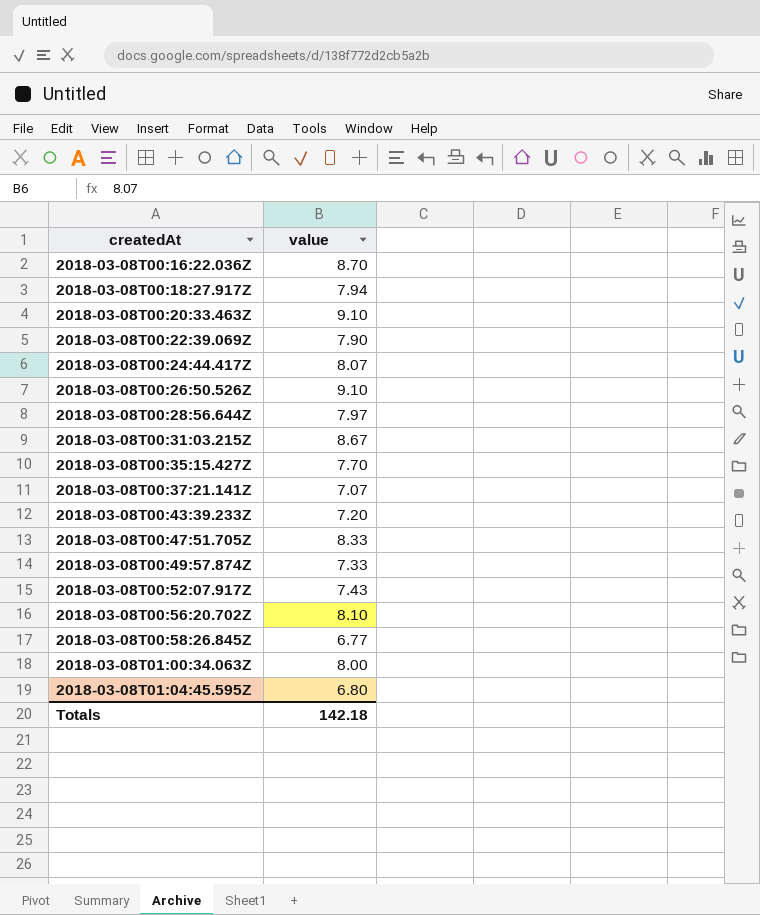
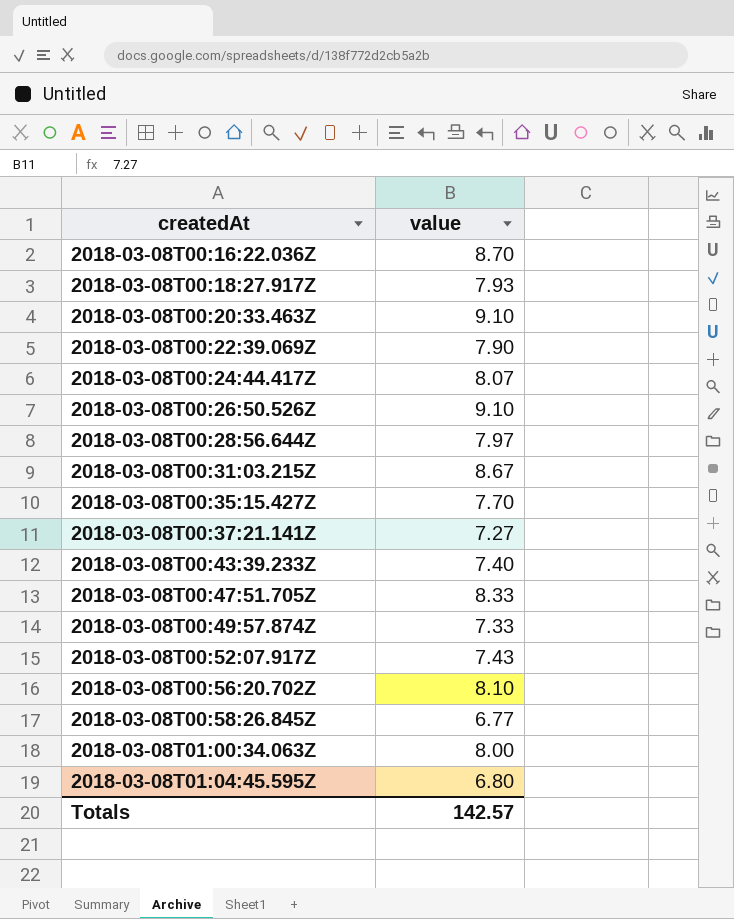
2018-03-08T00:18:27.917Z | value: 7.94 -> 7.93
2018-03-08T00:37:21.141Z | value: 7.07 -> 7.27
2018-03-08T00:43:39.233Z | value: 7.20 -> 7.40
Totals | value: 142.18 -> 142.57

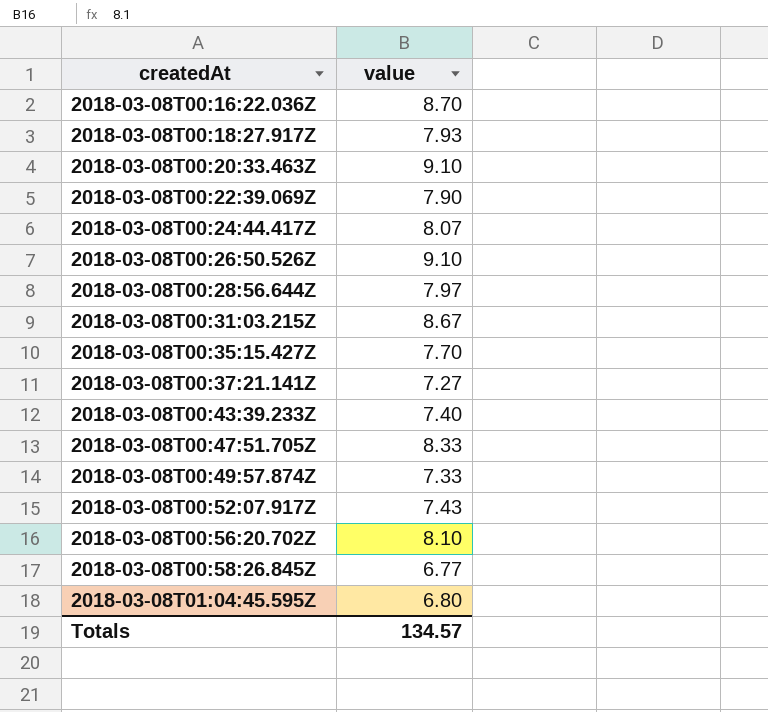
row 2018-03-08T01:00:34.063Z: 8.00 -> none
Totals | value: 142.57 -> 134.57

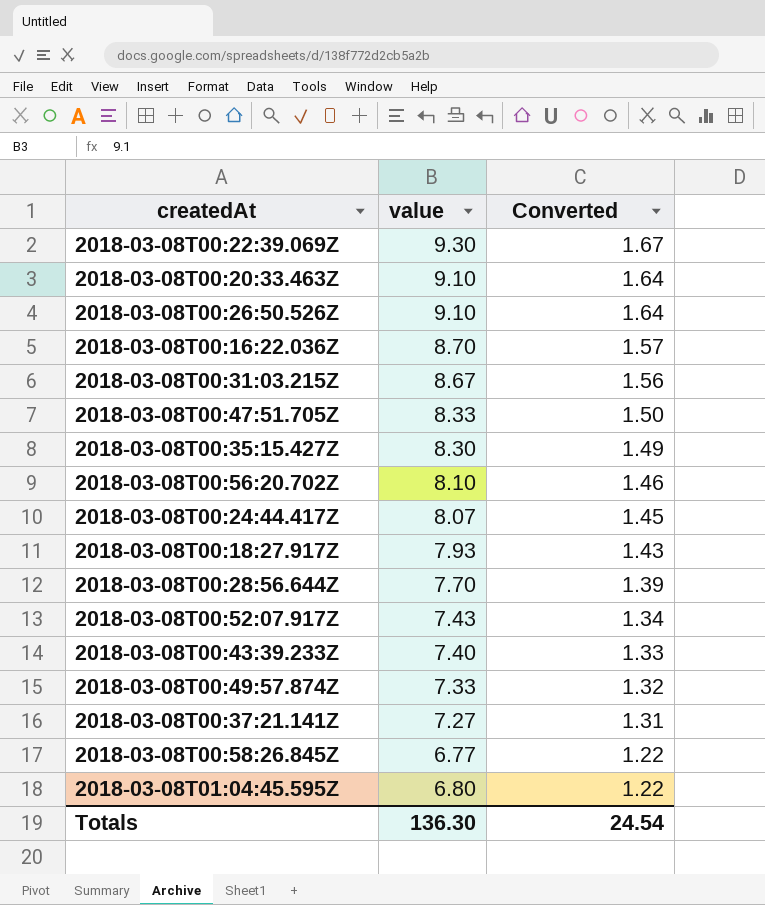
row order: createdAt ascending -> Converted descending
column Converted | formula: none -> [value] * 0.18
2018-03-08T00:22:39.069Z | value: 7.90 -> 9.30
2018-03-08T00:35:15.427Z | value: 7.70 -> 8.30
2018-03-08T00:28:56.644Z | value: 7.97 -> 7.70
Totals | value: 134.57 -> 136.30

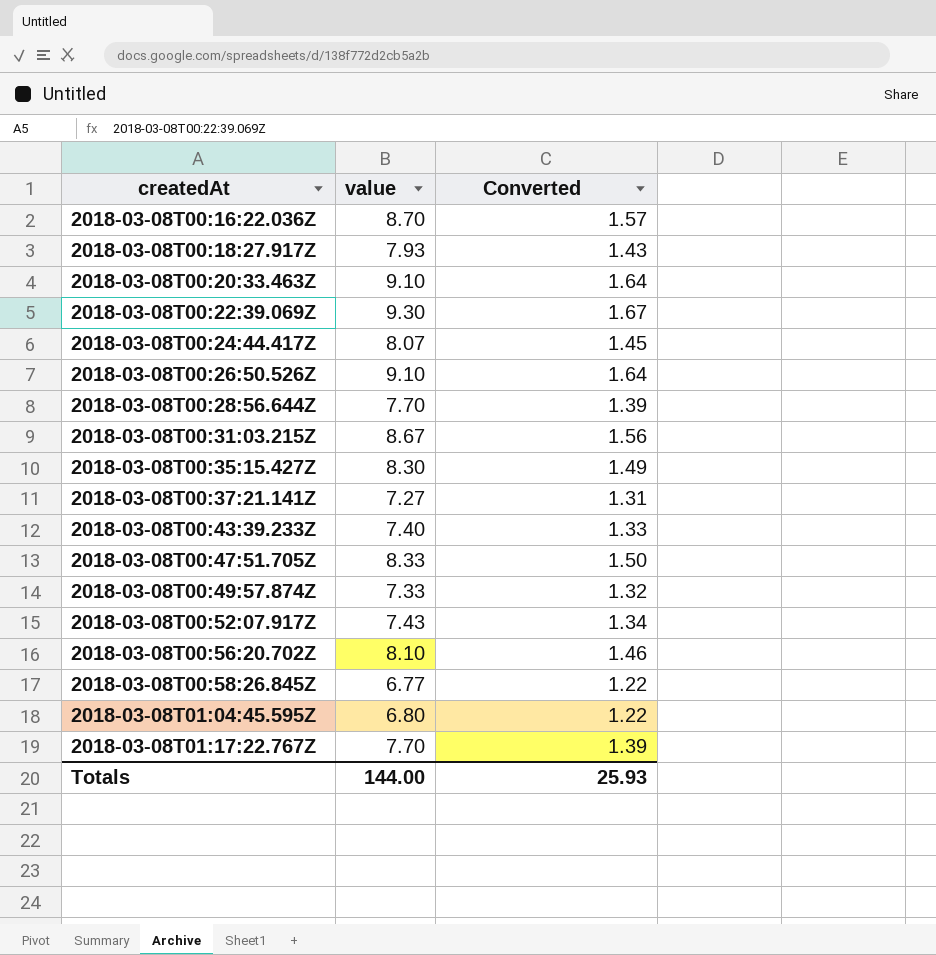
row order: Converted descending -> createdAt ascending
row 2018-03-08T01:17:22.767Z: none -> 7.70 | 1.39
Totals | value: 136.30 -> 144.00
Totals | Converted: 24.54 -> 25.93

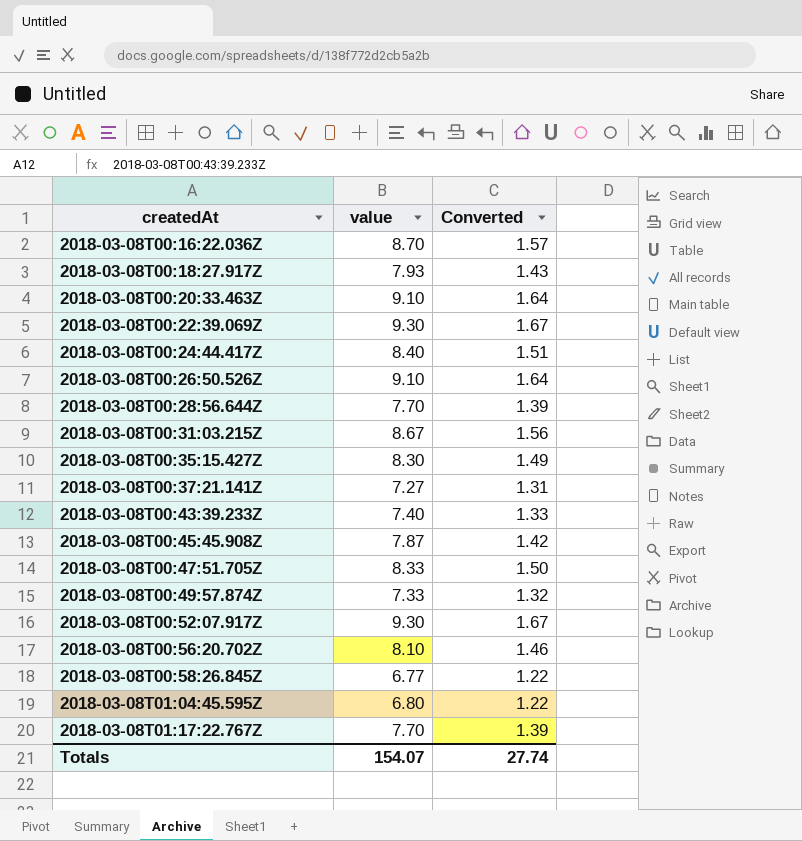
2018-03-08T00:24:44.417Z | value: 8.07 -> 8.40
2018-03-08T00:24:44.417Z | Converted: 1.45 -> 1.51
row 2018-03-08T00:45:45.908Z: none -> 7.87 | 1.42
2018-03-08T00:52:07.917Z | value: 7.43 -> 9.30
2018-03-08T00:52:07.917Z | Converted: 1.34 -> 1.67
Totals | value: 144.00 -> 154.07
Totals | Converted: 25.93 -> 27.74

